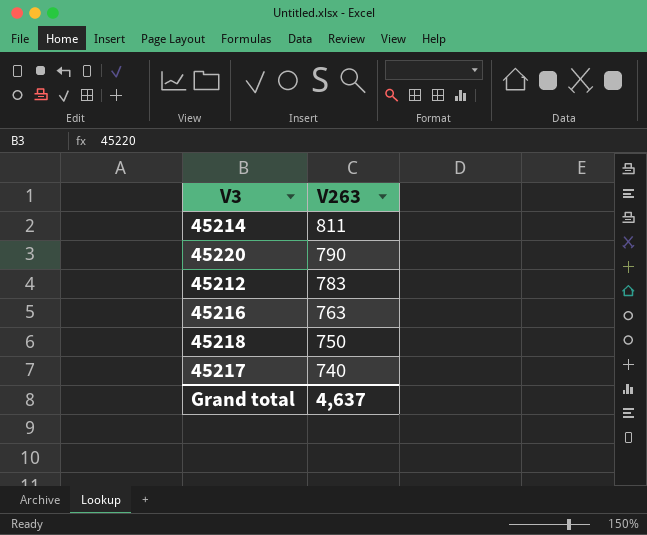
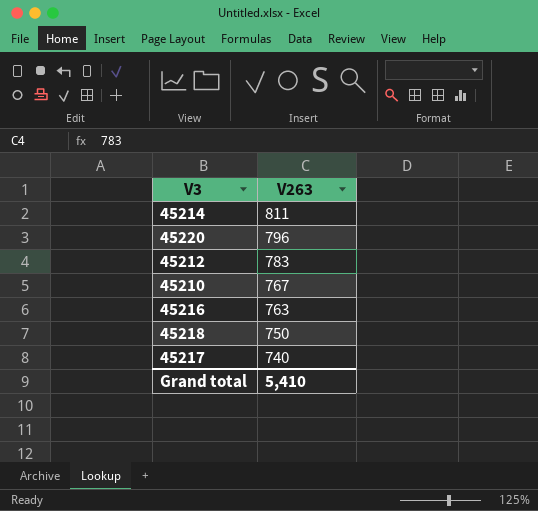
45220 | V263: 790 -> 796
row 45210: none -> 767
Grand total | V263: 4,637 -> 5,410

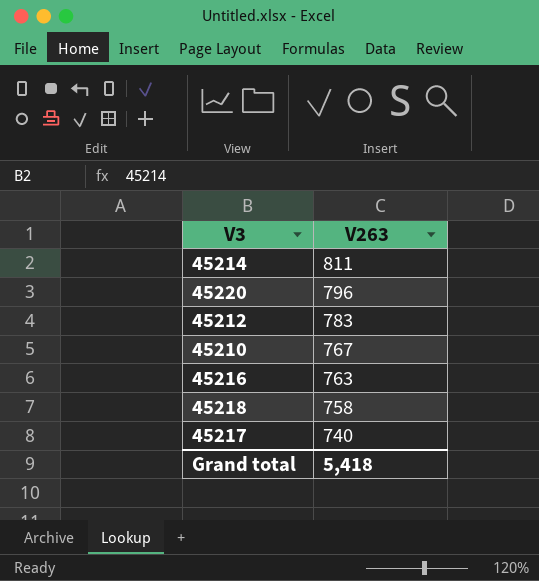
45218 | V263: 750 -> 758
Grand total | V263: 5,410 -> 5,418

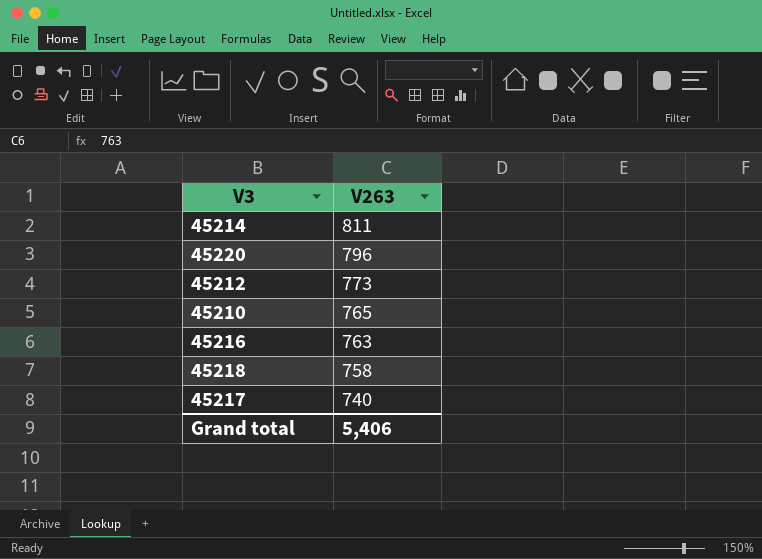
45212 | V263: 783 -> 773
45210 | V263: 767 -> 765
Grand total | V263: 5,418 -> 5,406

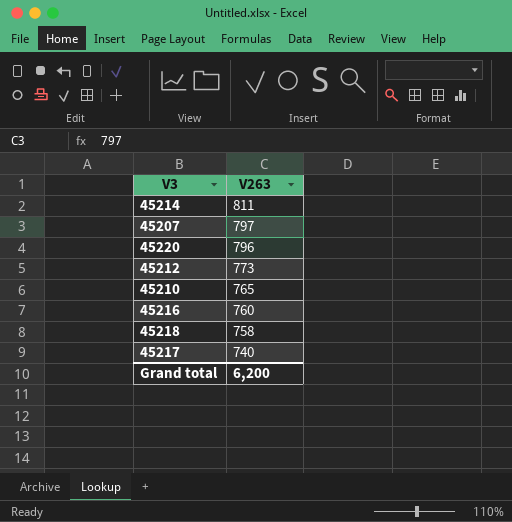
row 45207: none -> 797
45216 | V263: 763 -> 760
Grand total | V263: 5,406 -> 6,200

